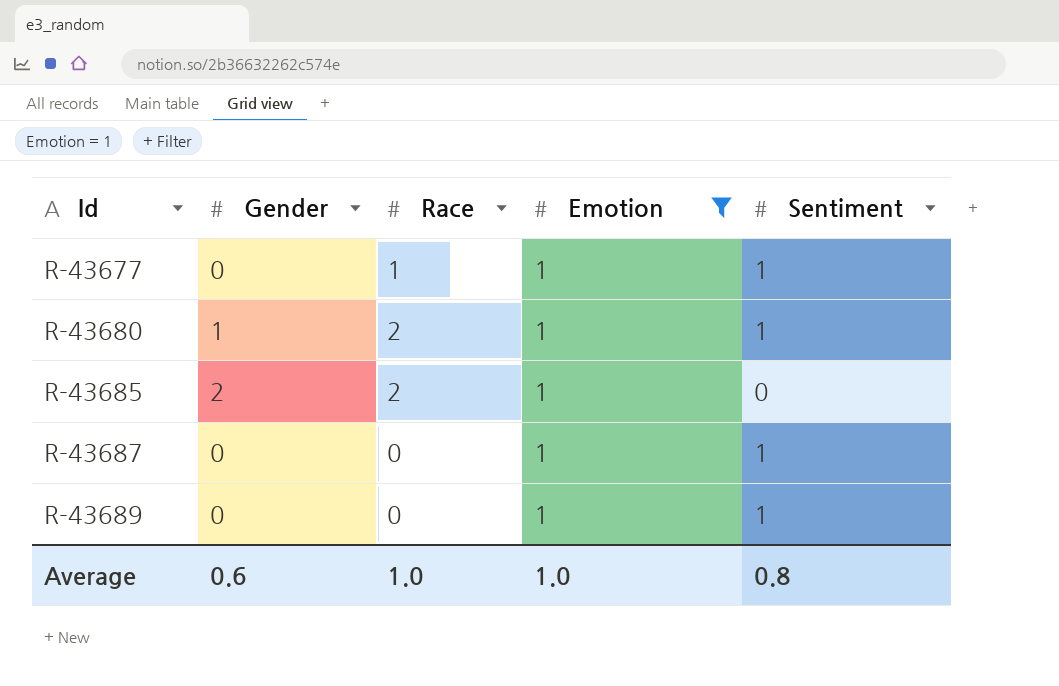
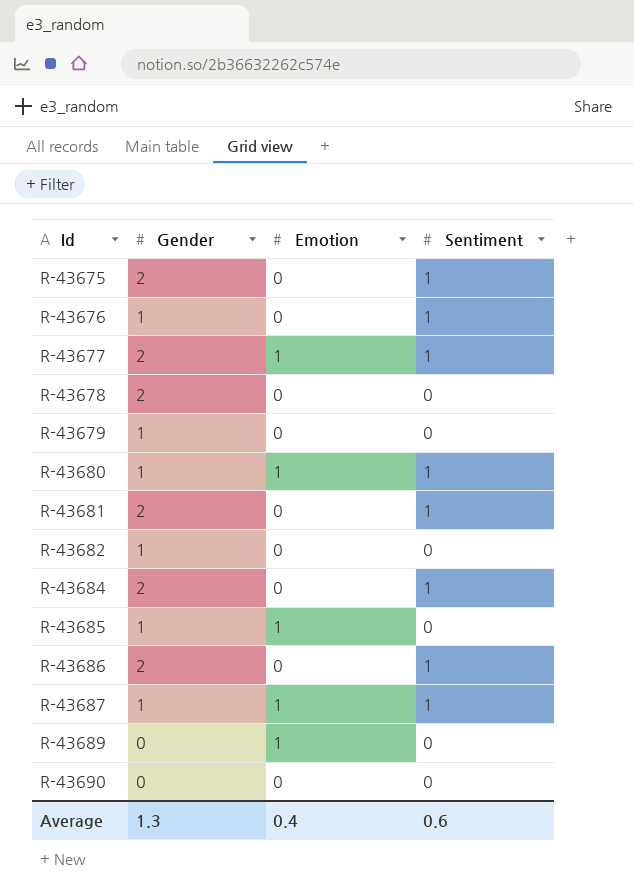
filter: Emotion = 1 -> none
column Race | position: 3 -> none
R-43677 | Gender: 0 -> 2
R-43685 | Gender: 2 -> 1
R-43687 | Gender: 0 -> 1
R-43689 | Sentiment: 1 -> 0
Average | Gender: 0.6 -> 1.3
Average | Emotion: 1.0 -> 0.4
Average | Sentiment: 0.8 -> 0.6

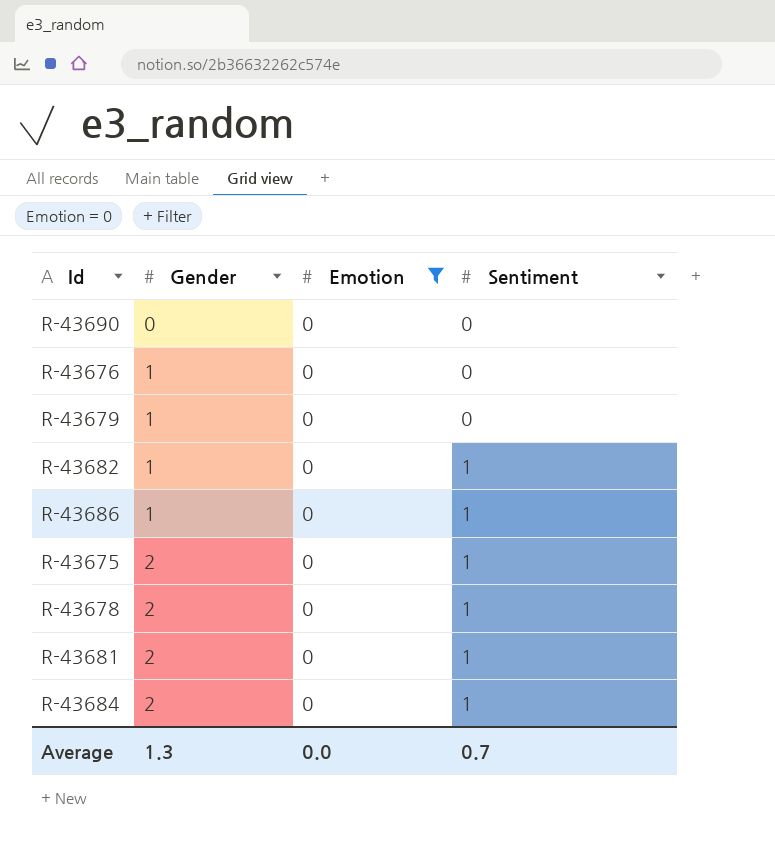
filter: none -> Emotion = 0
row order: Id ascending -> Gender ascending
R-43676 | Sentiment: 1 -> 0
R-43682 | Sentiment: 0 -> 1
R-43686 | Gender: 2 -> 1
R-43678 | Sentiment: 0 -> 1
Average | Emotion: 0.4 -> 0.0
Average | Sentiment: 0.6 -> 0.7

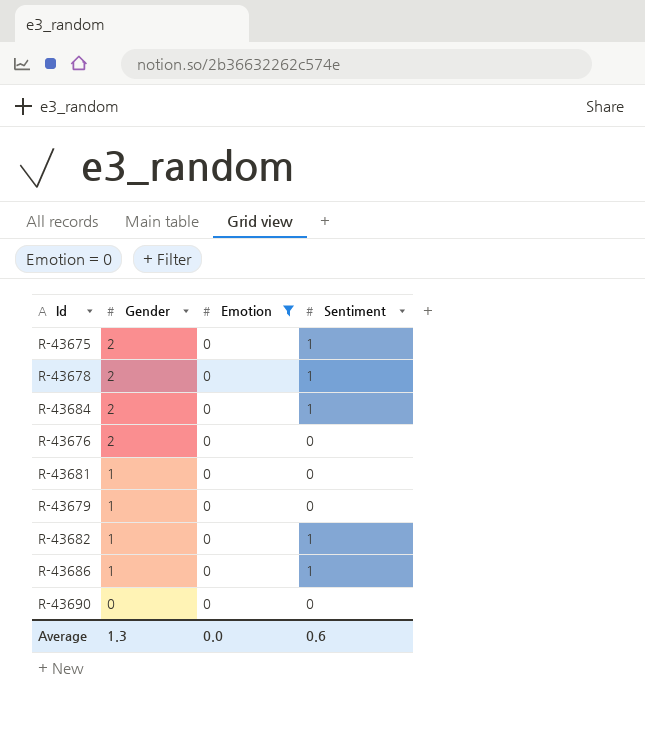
row order: Gender ascending -> Gender descending
R-43676 | Gender: 1 -> 2
R-43681 | Gender: 2 -> 1
R-43681 | Sentiment: 1 -> 0
Average | Sentiment: 0.7 -> 0.6

